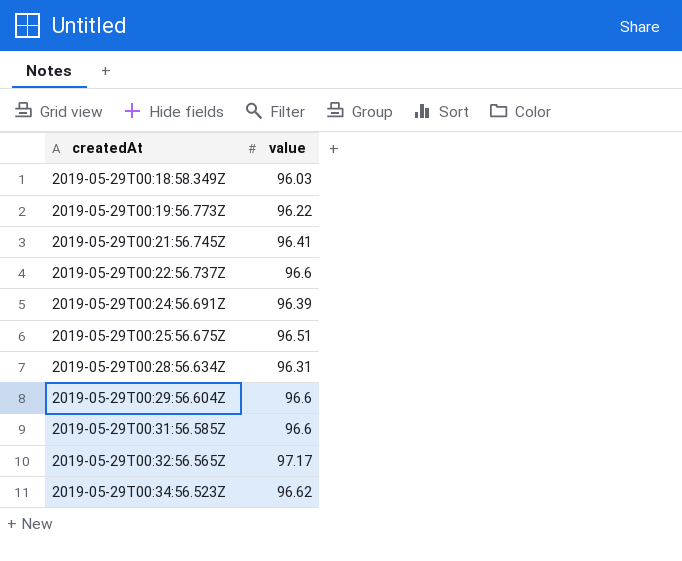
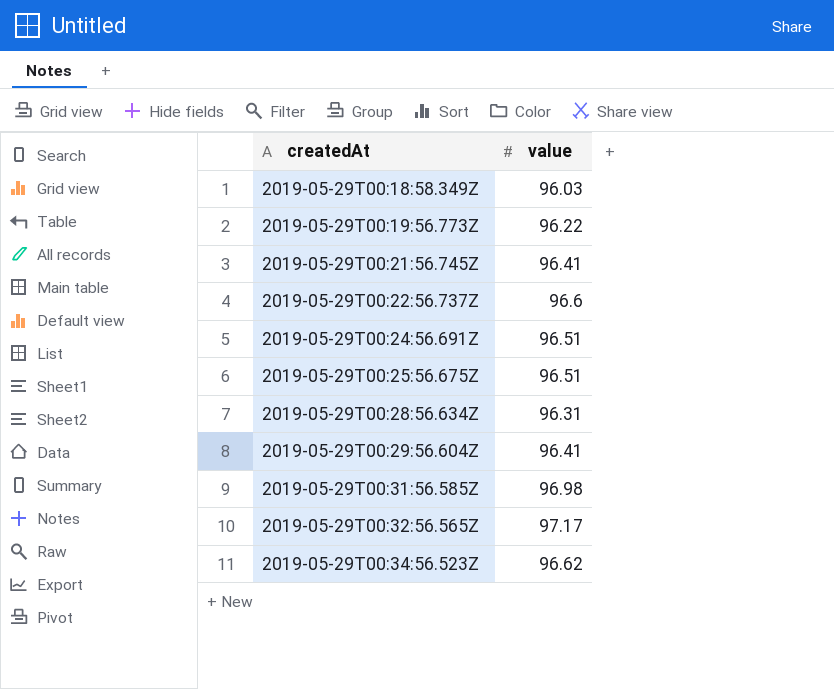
2019-05-29T00:24:56.691Z | value: 96.39 -> 96.51
2019-05-29T00:29:56.604Z | value: 96.6 -> 96.41
2019-05-29T00:31:56.585Z | value: 96.6 -> 96.98

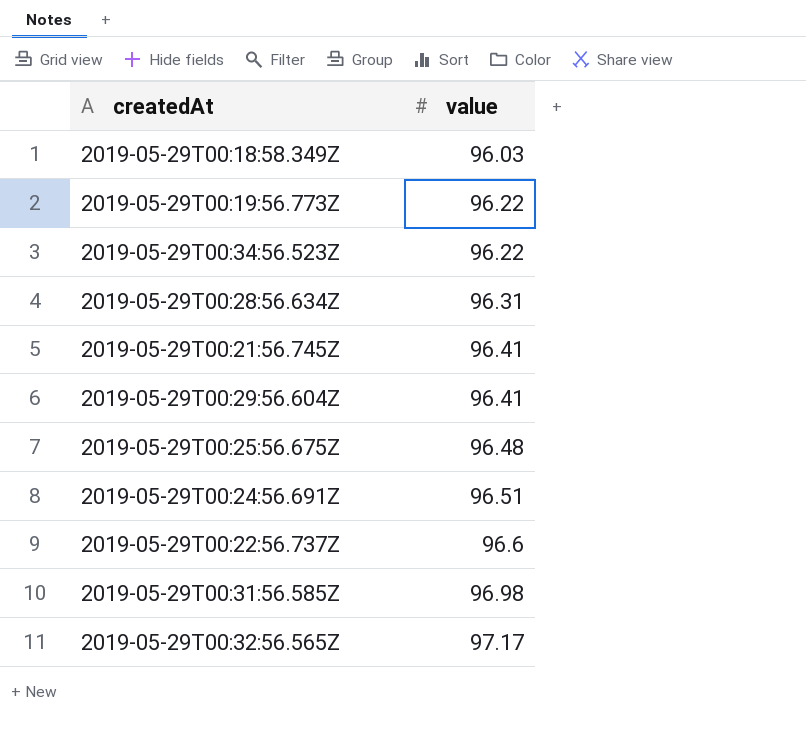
row order: createdAt ascending -> value ascending
2019-05-29T00:34:56.523Z | value: 96.62 -> 96.22
2019-05-29T00:25:56.675Z | value: 96.51 -> 96.48

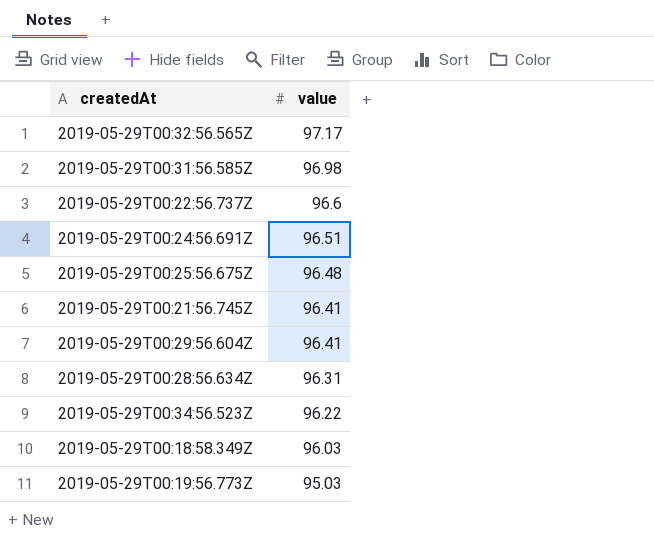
row order: value ascending -> value descending
2019-05-29T00:19:56.773Z | value: 96.22 -> 95.03

